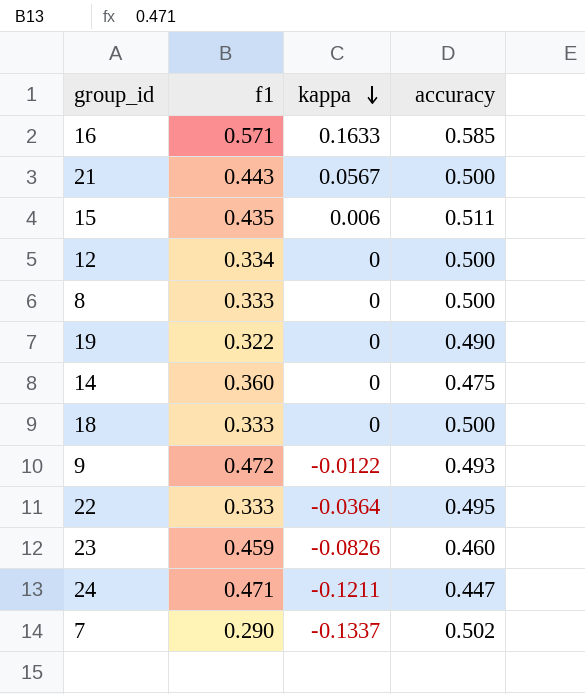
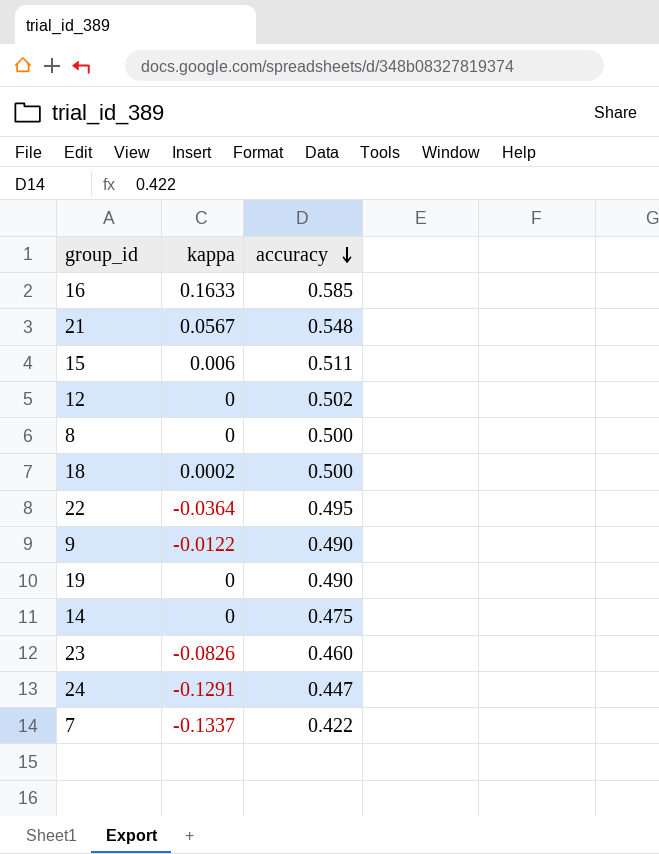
row order: kappa descending -> accuracy descending
column f1 | position: 2 -> none
21 | accuracy: 0.500 -> 0.548
12 | accuracy: 0.500 -> 0.502
18 | kappa: 0 -> 0.0002
9 | accuracy: 0.493 -> 0.490
24 | kappa: -0.1211 -> -0.1291
7 | accuracy: 0.502 -> 0.422

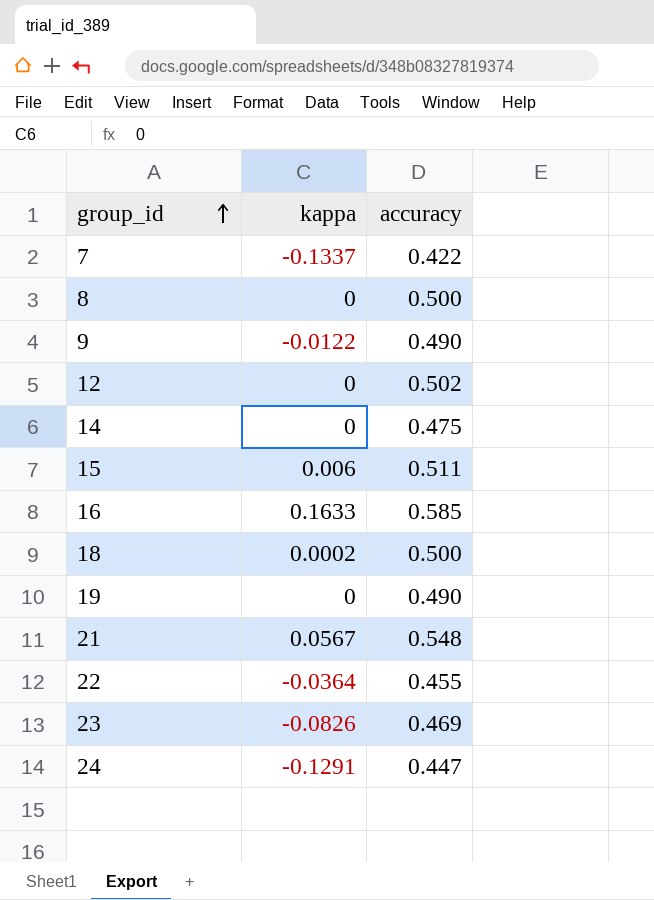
row order: accuracy descending -> group_id ascending
22 | accuracy: 0.495 -> 0.455
23 | accuracy: 0.460 -> 0.469

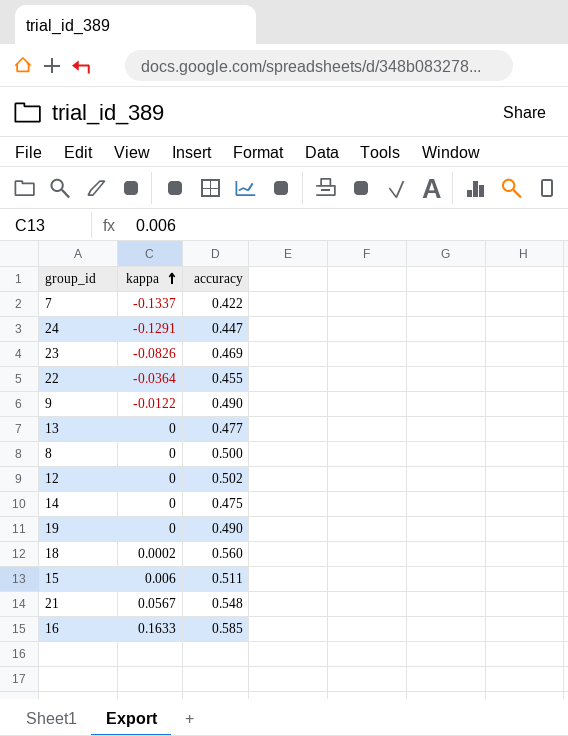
row order: group_id ascending -> kappa ascending
row 13: none -> 0 | 0.477
18 | accuracy: 0.500 -> 0.560

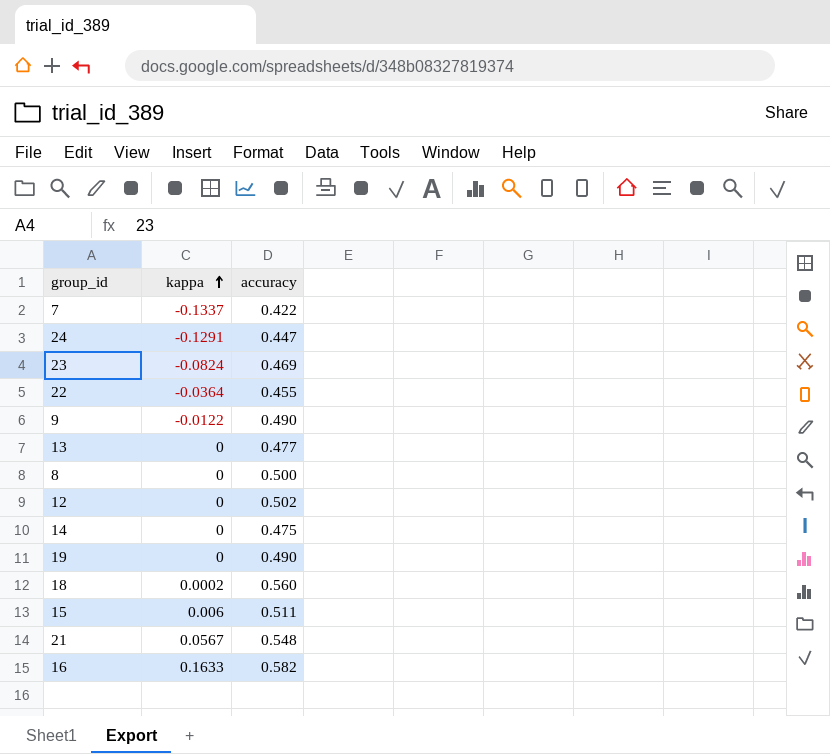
23 | kappa: -0.0826 -> -0.0824
16 | accuracy: 0.585 -> 0.582

